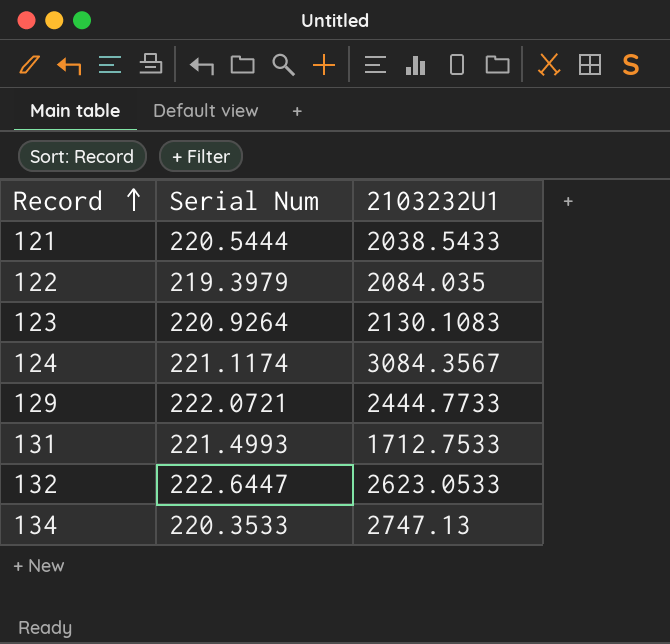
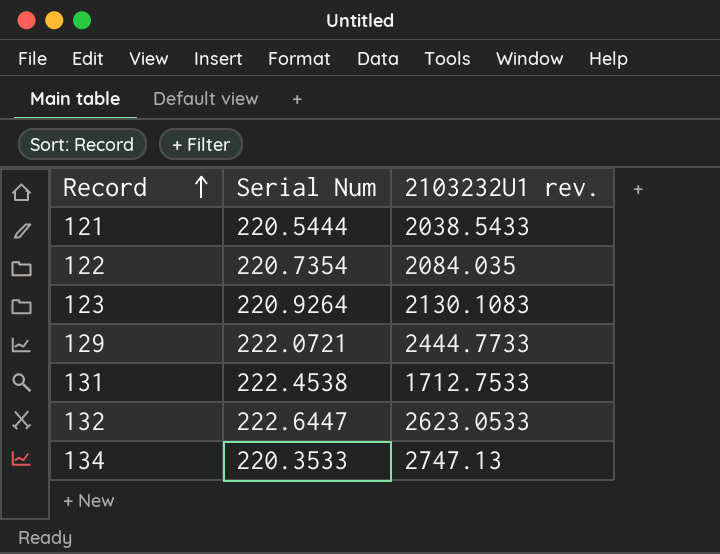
column name: 2103232U1 -> 2103232U1 rev.
row 124: 221.1174 | 3084.3567 -> none
122 | Serial Num: 219.3979 -> 220.7354
131 | Serial Num: 221.4993 -> 222.4538

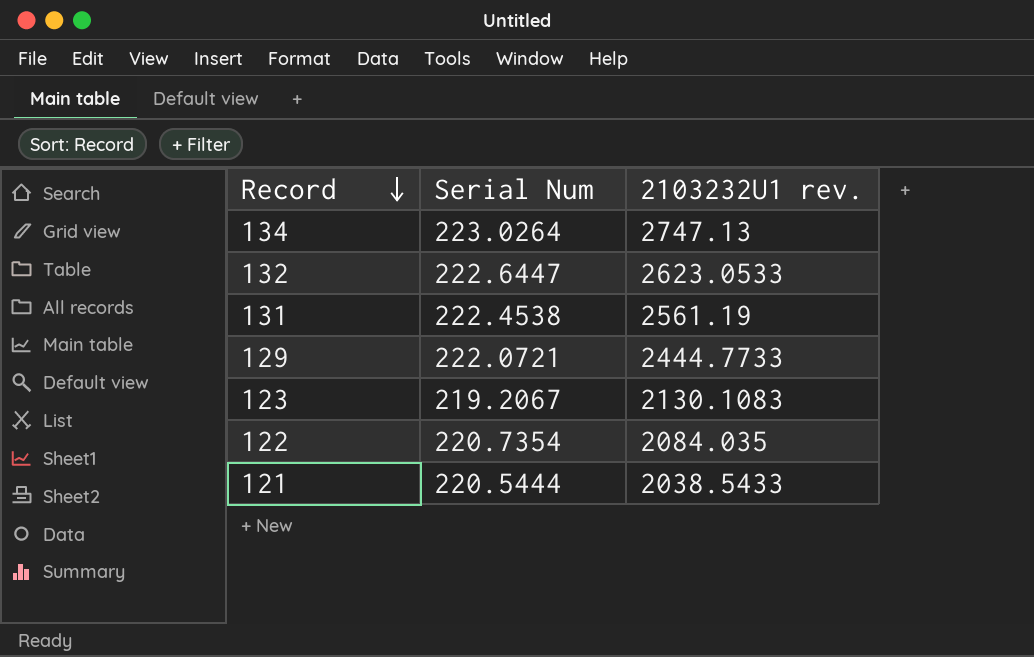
row order: Record ascending -> Record descending
134 | Serial Num: 220.3533 -> 223.0264
131 | 2103232U1 rev.: 1712.7533 -> 2561.19
123 | Serial Num: 220.9264 -> 219.2067

